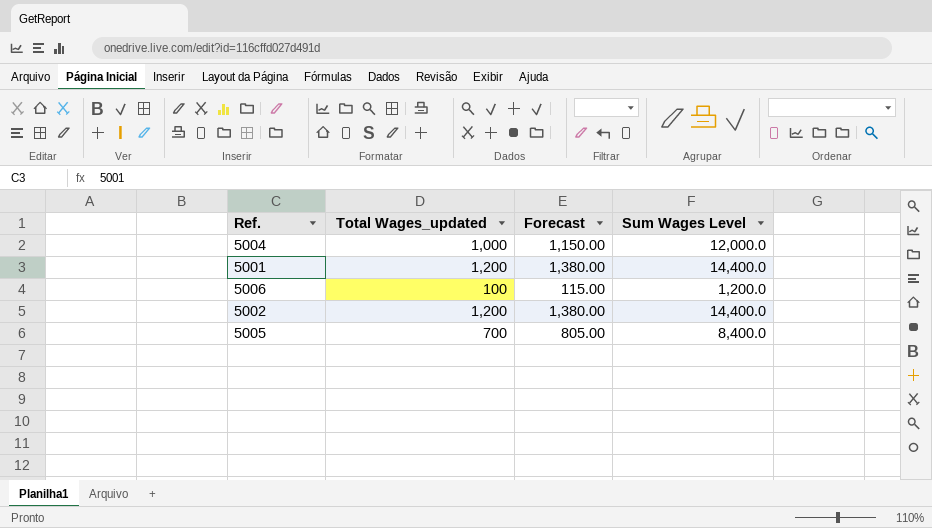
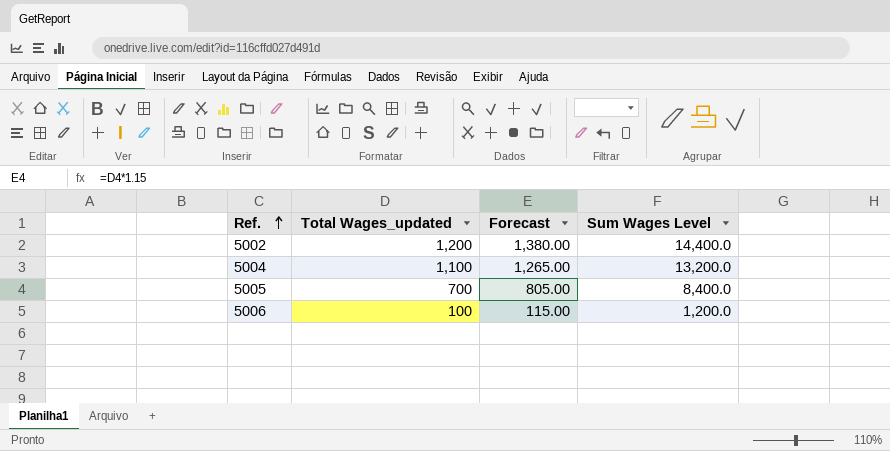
row order: none -> Ref. ascending
row 5001: 1,200 | 1,380.00 | 14,400.0 -> none
5004 | Total Wages_updated: 1,000 -> 1,100
5004 | Forecast: 1,150.00 -> 1,265.00
5004 | Sum Wages Level: 12,000.0 -> 13,200.0

